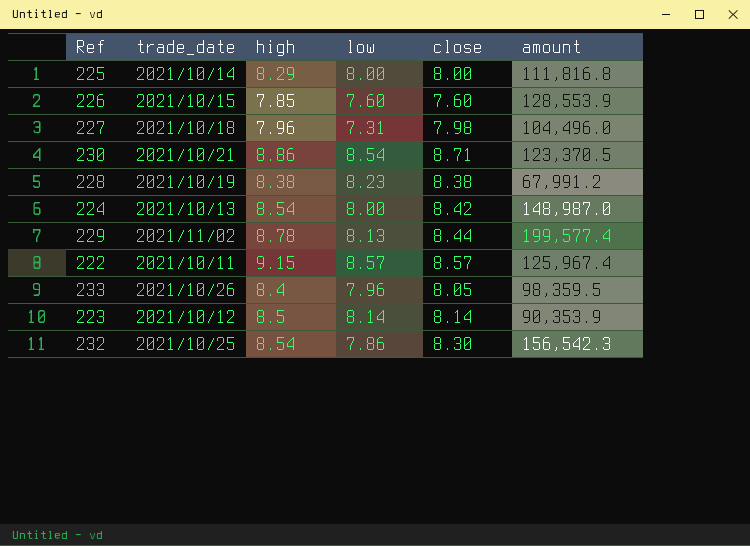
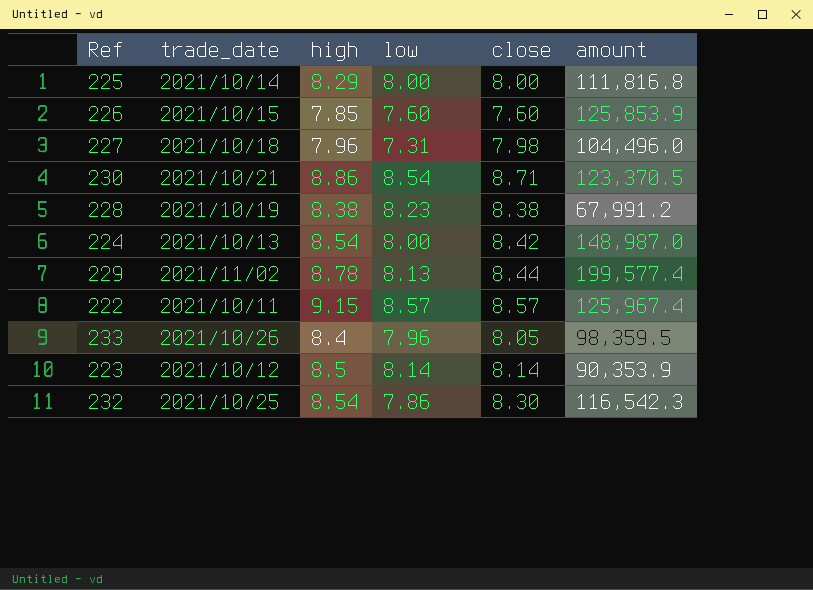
226 | amount: 128,553.9 -> 125,853.9
232 | amount: 156,542.3 -> 116,542.3

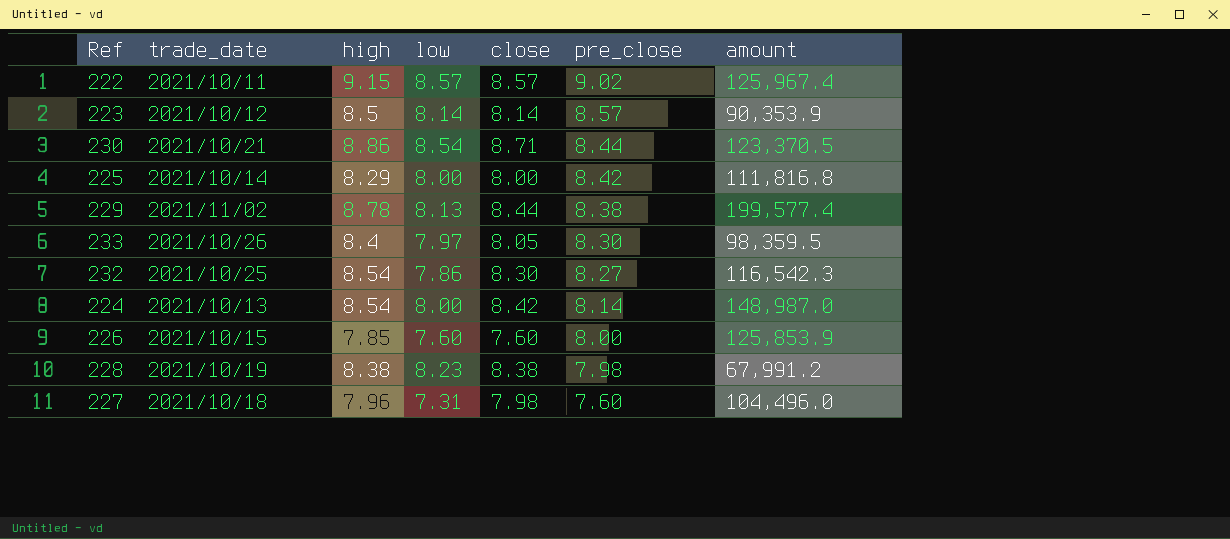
row order: none -> pre_close descending
column pre_close | position: none -> 6
233 | low: 7.96 -> 7.97

